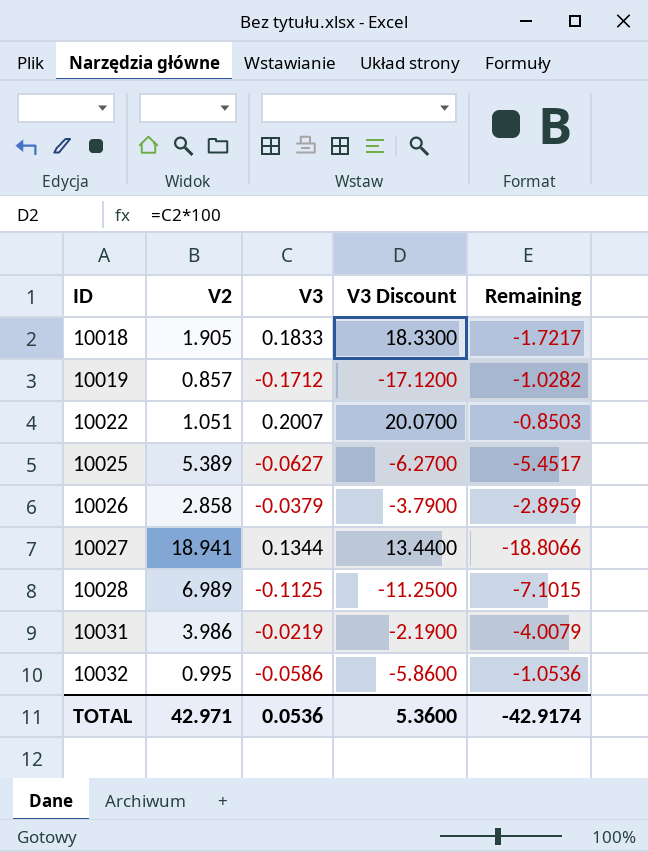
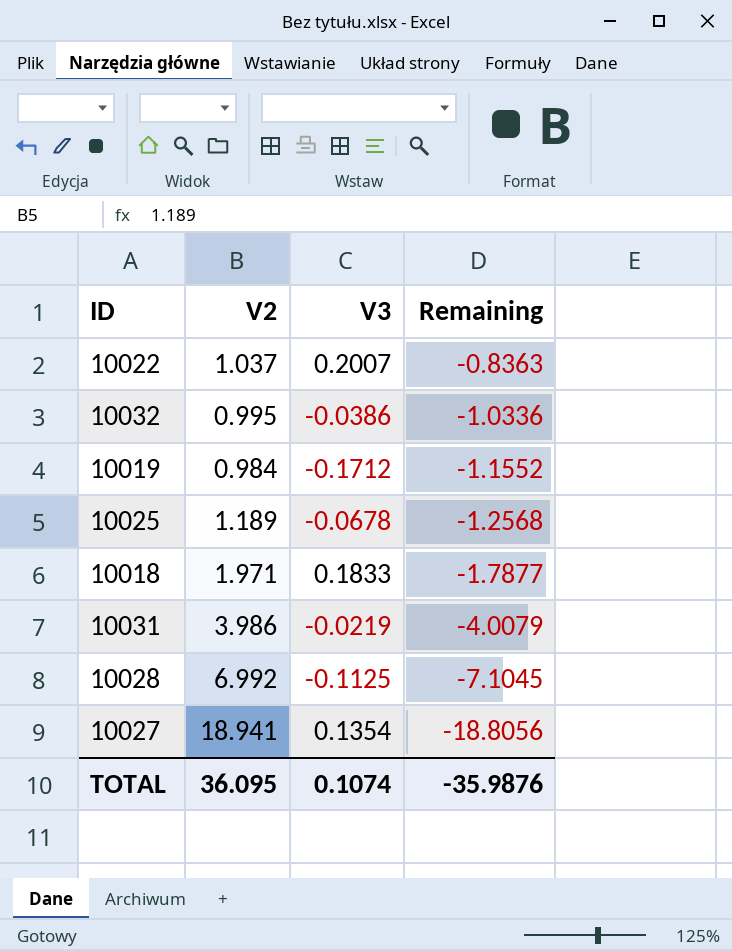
row order: ID ascending -> Remaining descending
column V3 Discount | formula: [V3] * 100 -> none
row 10026: 2.858 | -0.0379 | -3.7900 | -2.8959 -> none
10022 | V2: 1.051 -> 1.037
10022 | Remaining: -0.8503 -> -0.8363
10032 | V3: -0.0586 -> -0.0386
10032 | Remaining: -1.0536 -> -1.0336
10019 | V2: 0.857 -> 0.984
10019 | Remaining: -1.0282 -> -1.1552
10025 | V2: 5.389 -> 1.189
10025 | V3: -0.0627 -> -0.0678
10025 | Remaining: -5.4517 -> -1.2568
10018 | V2: 1.905 -> 1.971
10018 | Remaining: -1.7217 -> -1.7877
10028 | V2: 6.989 -> 6.992
10028 | Remaining: -7.1015 -> -7.1045
10027 | V3: 0.1344 -> 0.1354
10027 | Remaining: -18.8066 -> -18.8056
TOTAL | V2: 42.971 -> 36.095
TOTAL | V3: 0.0536 -> 0.1074
TOTAL | Remaining: -42.9174 -> -35.9876

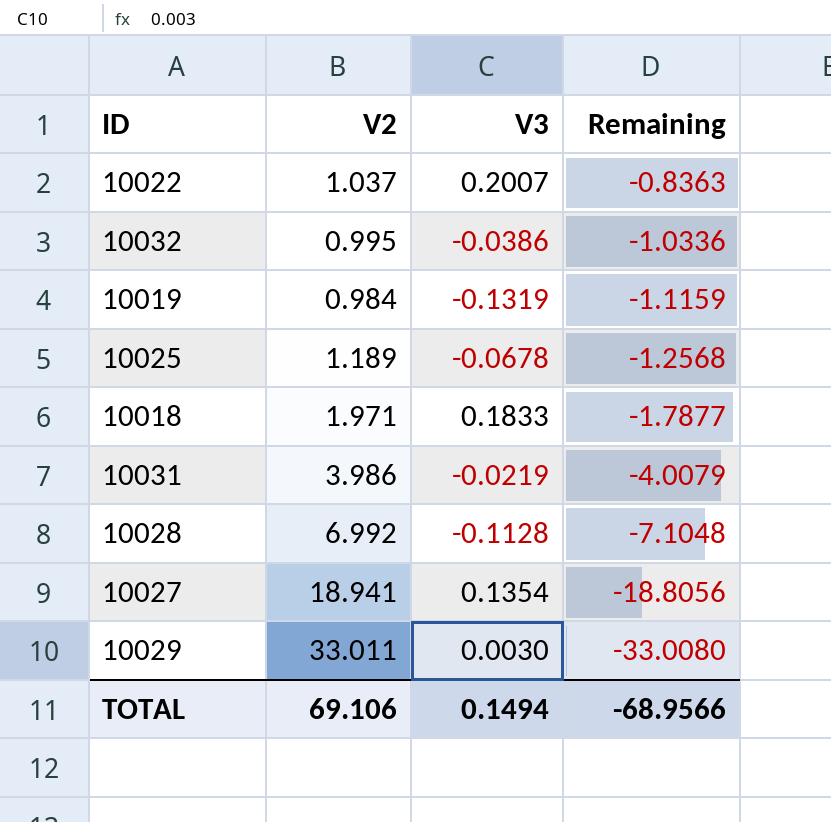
10019 | V3: -0.1712 -> -0.1319
10019 | Remaining: -1.1552 -> -1.1159
10028 | V3: -0.1125 -> -0.1128
10028 | Remaining: -7.1045 -> -7.1048
row 10029: none -> 33.011 | 0.0030 | -33.0080
TOTAL | V2: 36.095 -> 69.106
TOTAL | V3: 0.1074 -> 0.1494
TOTAL | Remaining: -35.9876 -> -68.9566

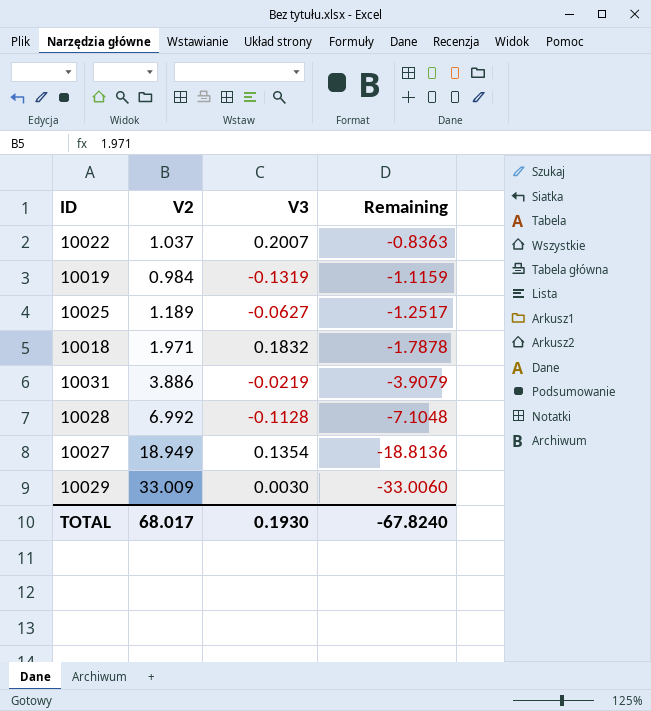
row 10032: 0.995 | -0.0386 | -1.0336 -> none
10025 | V3: -0.0678 -> -0.0627
10025 | Remaining: -1.2568 -> -1.2517
10018 | V3: 0.1833 -> 0.1832
10018 | Remaining: -1.7877 -> -1.7878
10031 | V2: 3.986 -> 3.886
10031 | Remaining: -4.0079 -> -3.9079
10027 | V2: 18.941 -> 18.949
10027 | Remaining: -18.8056 -> -18.8136
10029 | V2: 33.011 -> 33.009
10029 | Remaining: -33.0080 -> -33.0060
TOTAL | V2: 69.106 -> 68.017
TOTAL | V3: 0.1494 -> 0.1930
TOTAL | Remaining: -68.9566 -> -67.8240

